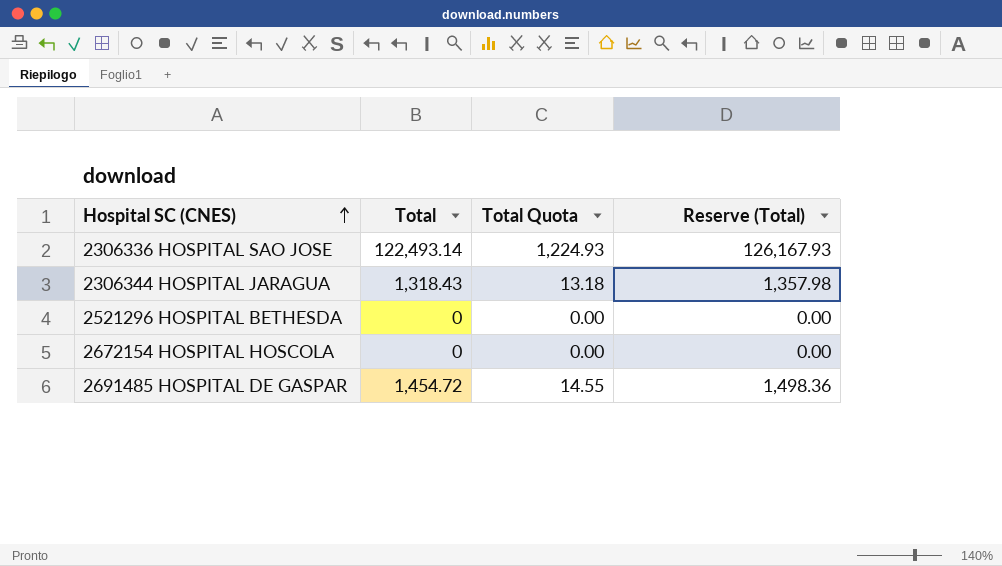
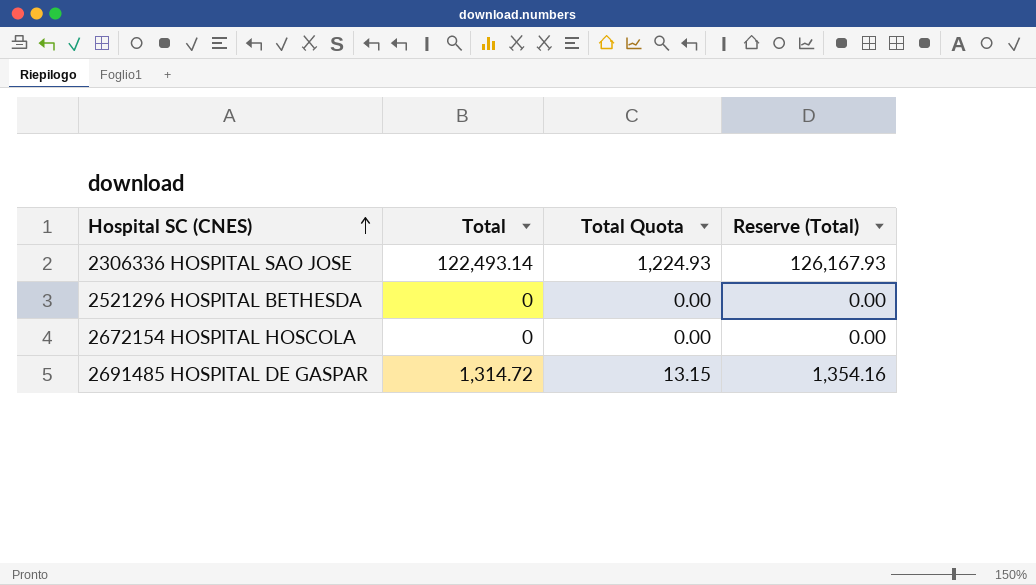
row 2306344 HOSPITAL JARAGUA: 1,318.43 | 13.18 | 1,357.98 -> none
2691485 HOSPITAL DE GASPAR | Total: 1,454.72 -> 1,314.72
2691485 HOSPITAL DE GASPAR | Total Quota: 14.55 -> 13.15
2691485 HOSPITAL DE GASPAR | Reserve (Total): 1,498.36 -> 1,354.16

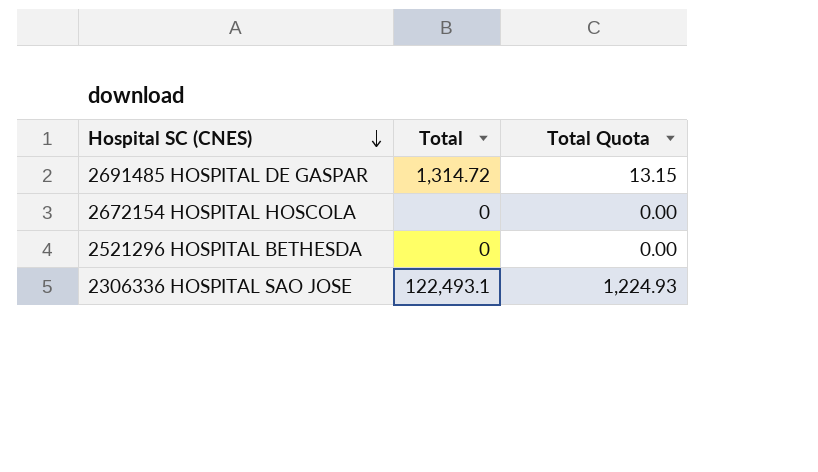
row order: Hospital SC (CNES) ascending -> Hospital SC (CNES) descending
column Reserve (Total) | formula: [Total] * 1.03 -> none
2306336 HOSPITAL SAO JOSE | Total: 122,493.14 -> 122,493.1

